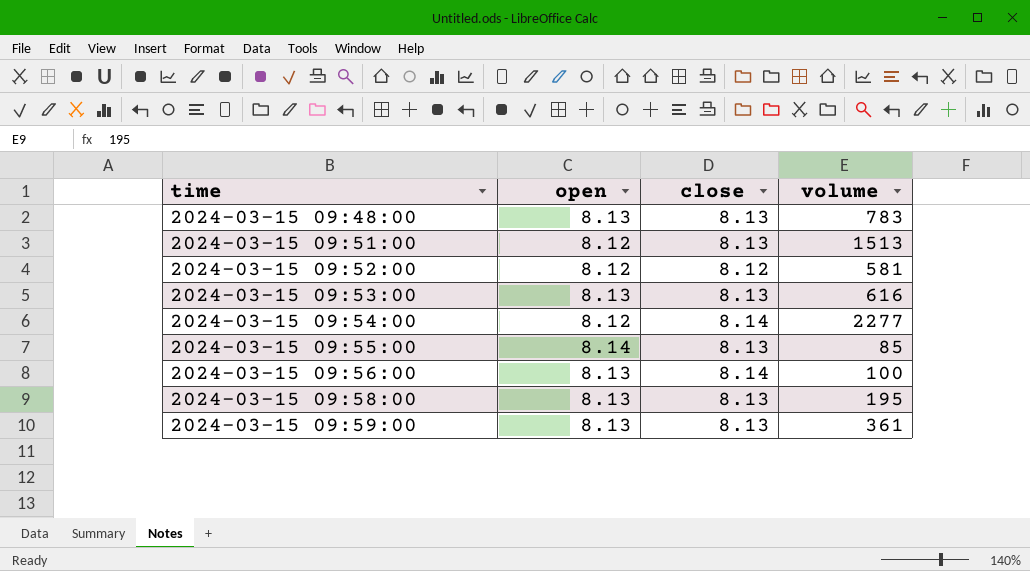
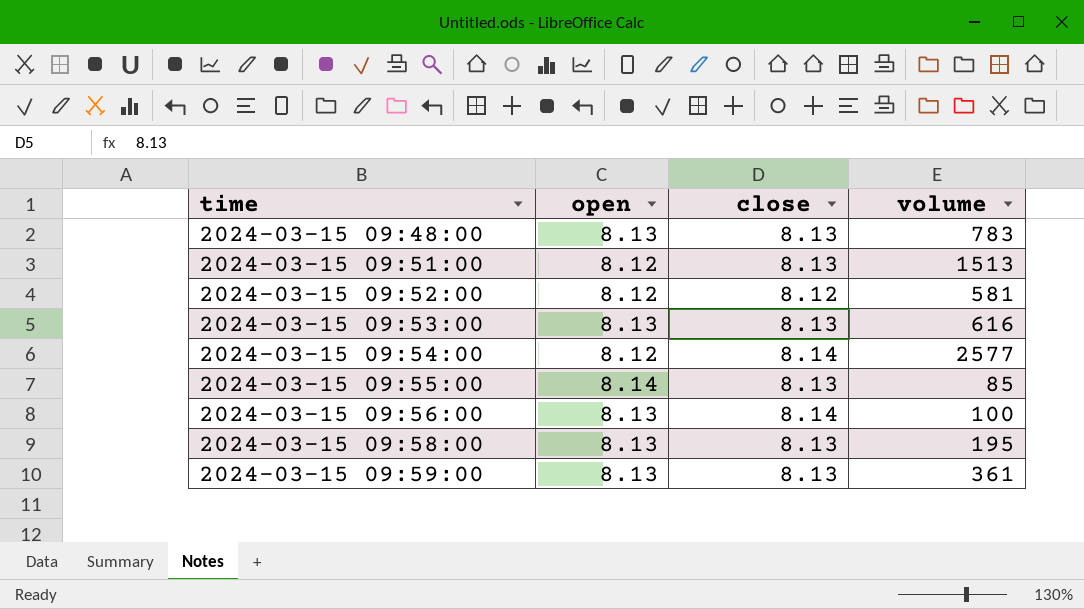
2024-03-15 09:54:00 | volume: 2277 -> 2577

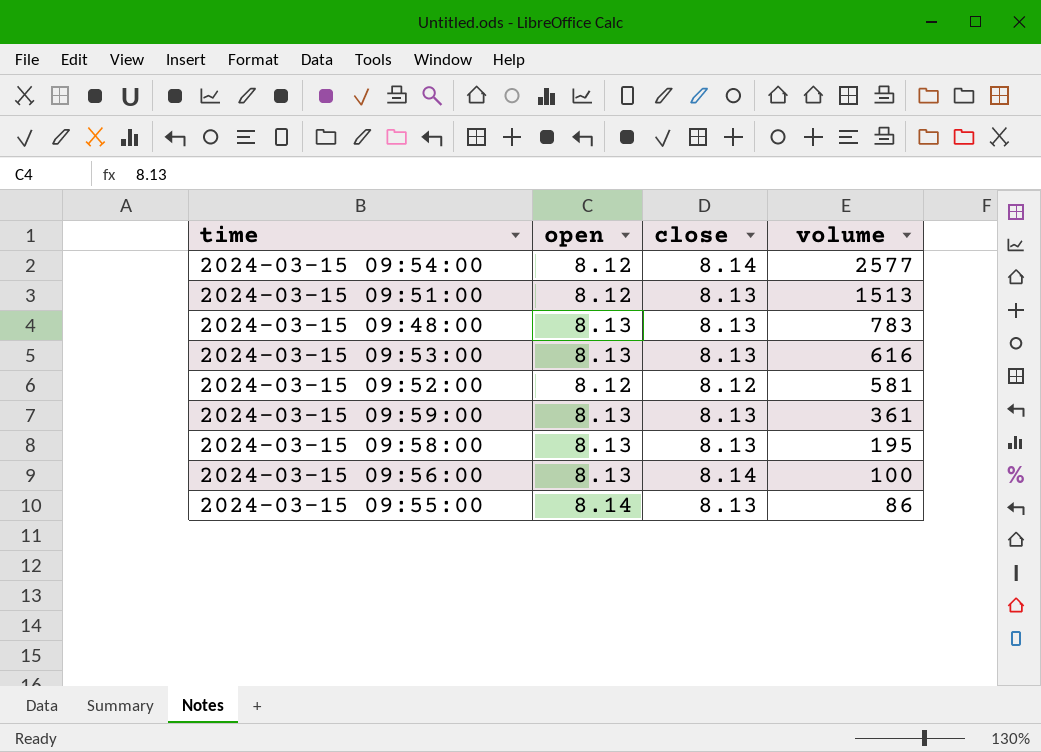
row order: time ascending -> volume descending
2024-03-15 09:55:00 | volume: 85 -> 86

